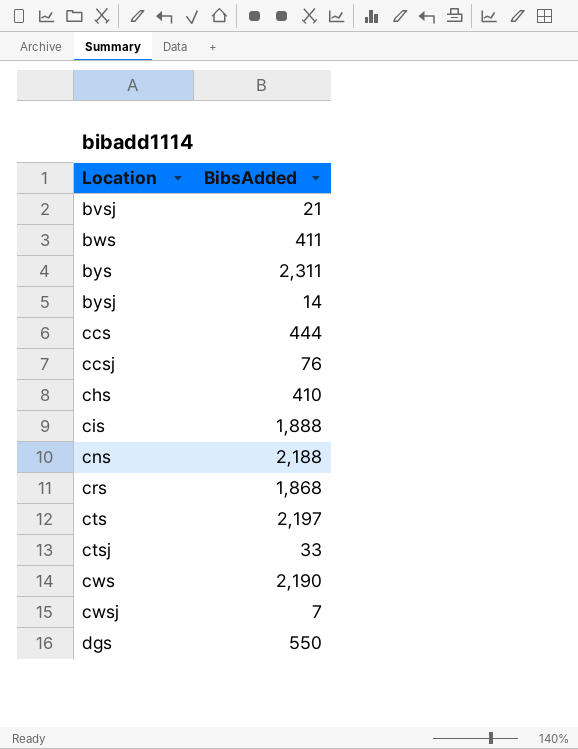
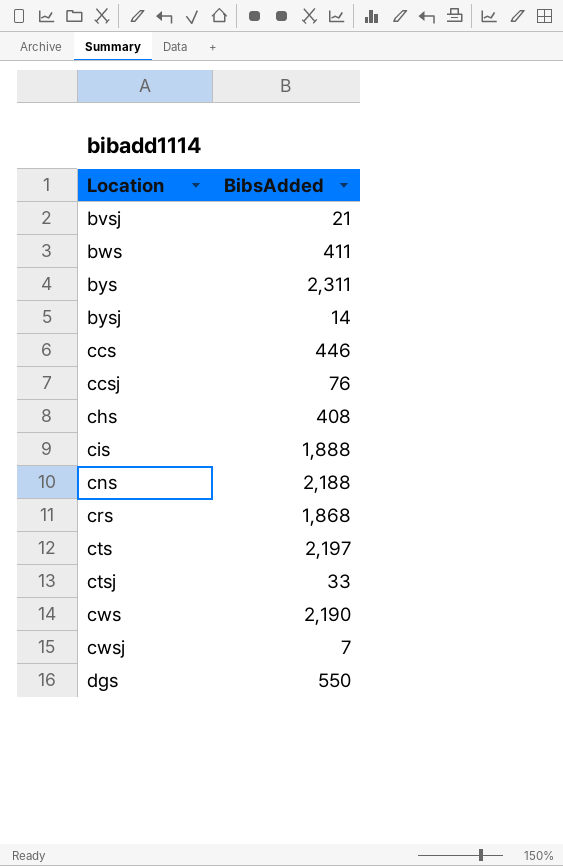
ccs | BibsAdded: 444 -> 446
chs | BibsAdded: 410 -> 408

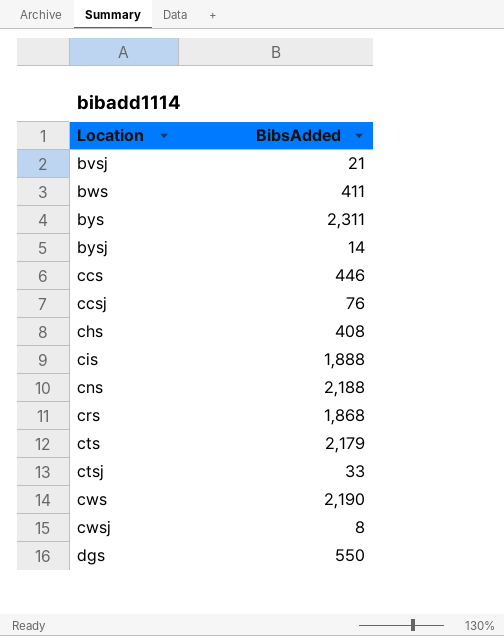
cts | BibsAdded: 2,197 -> 2,179
cwsj | BibsAdded: 7 -> 8

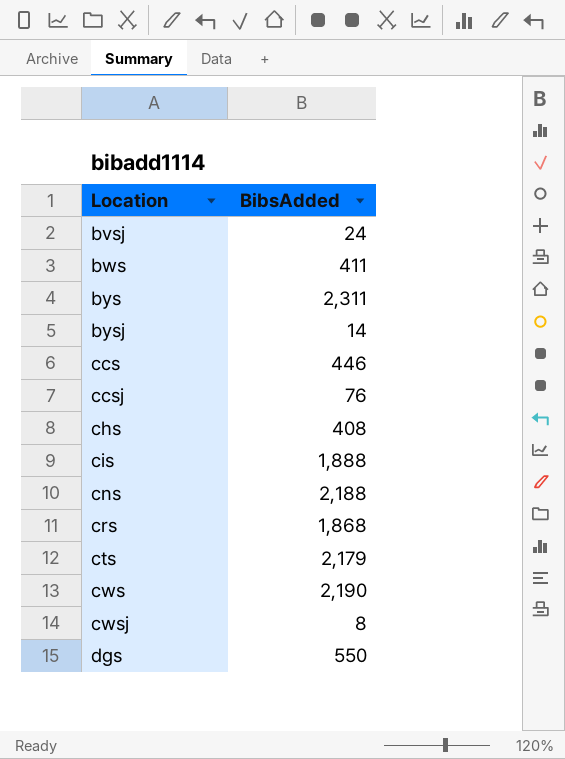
row ctsj: 33 -> none
bvsj | BibsAdded: 21 -> 24

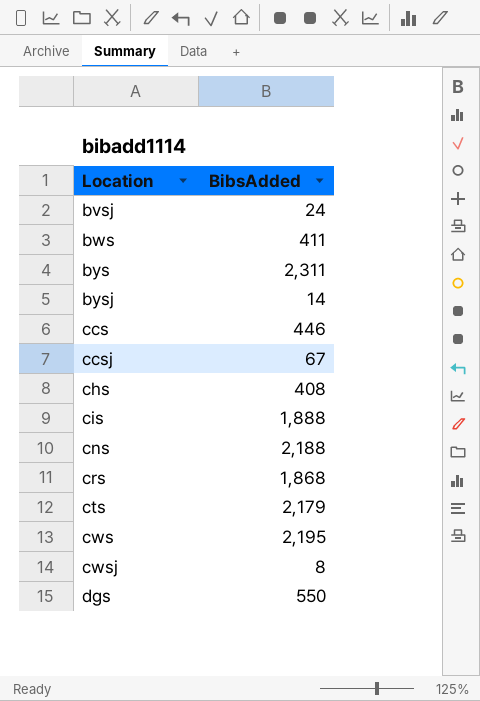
ccsj | BibsAdded: 76 -> 67
cws | BibsAdded: 2,190 -> 2,195

